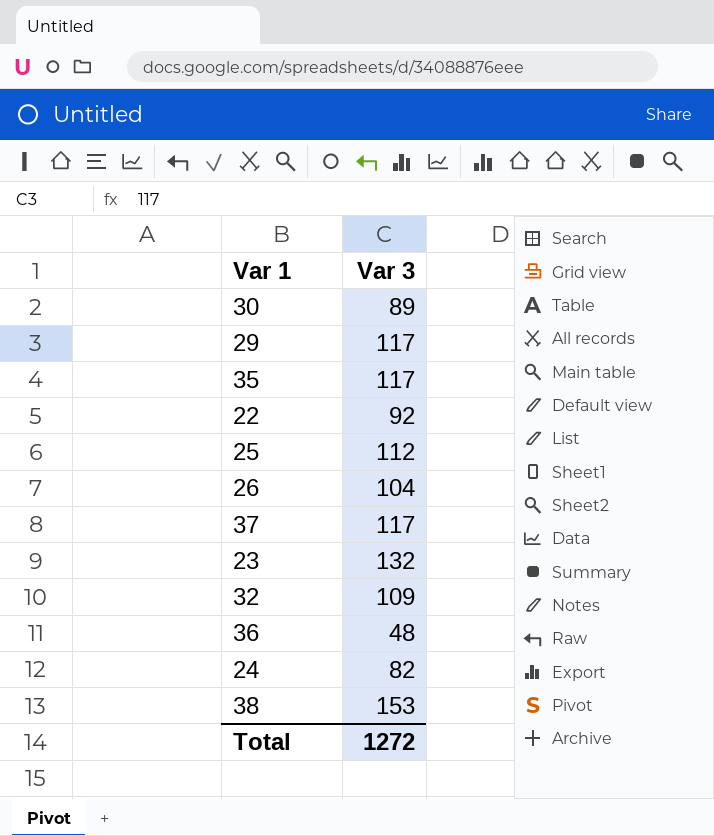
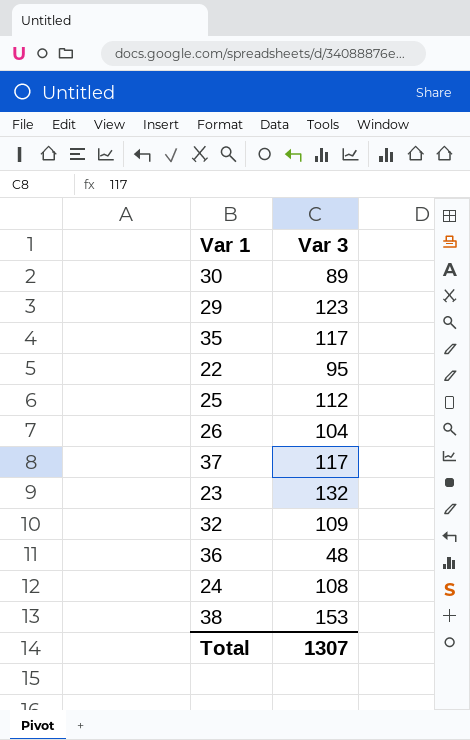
29 | Var 3: 117 -> 123
22 | Var 3: 92 -> 95
24 | Var 3: 82 -> 108
Total | Var 3: 1272 -> 1307

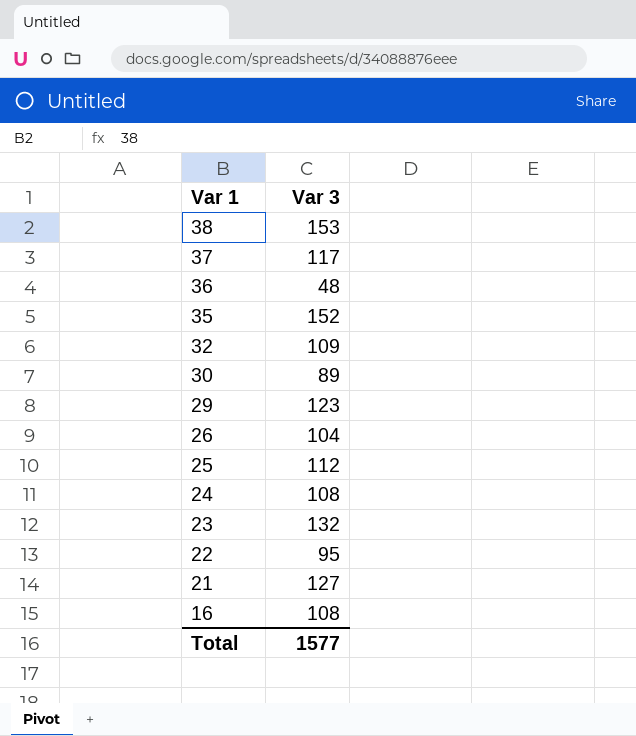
row order: none -> Var 1 descending
35 | Var 3: 117 -> 152
row 21: none -> 127
row 16: none -> 108
Total | Var 3: 1307 -> 1577

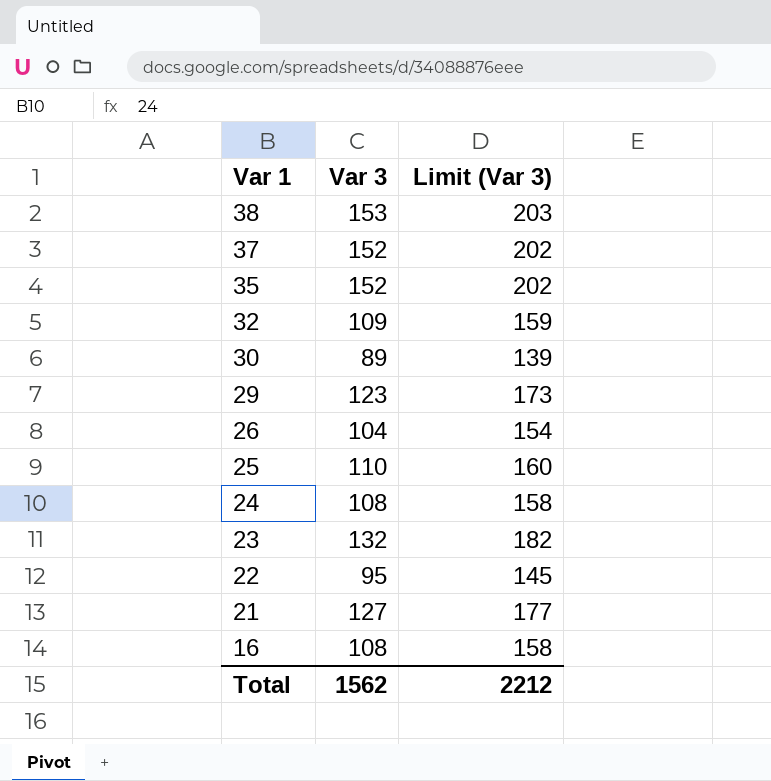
column Limit (Var 3) | formula: none -> [Var 3] + 50
row 36: 48 -> none
37 | Var 3: 117 -> 152
25 | Var 3: 112 -> 110
Total | Var 3: 1577 -> 1562

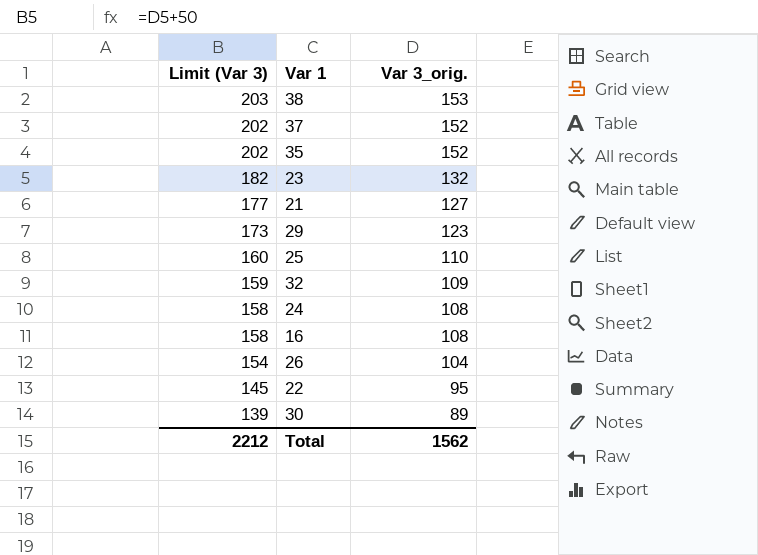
row order: Var 1 descending -> Limit (Var 3) descending
column Limit (Var 3) | position: 3 -> 1
column name: Var 3 -> Var 3_orig.

